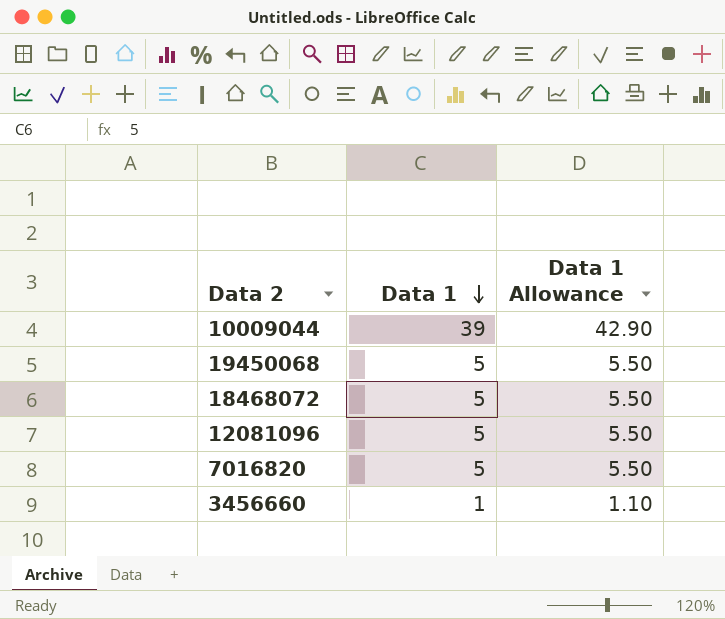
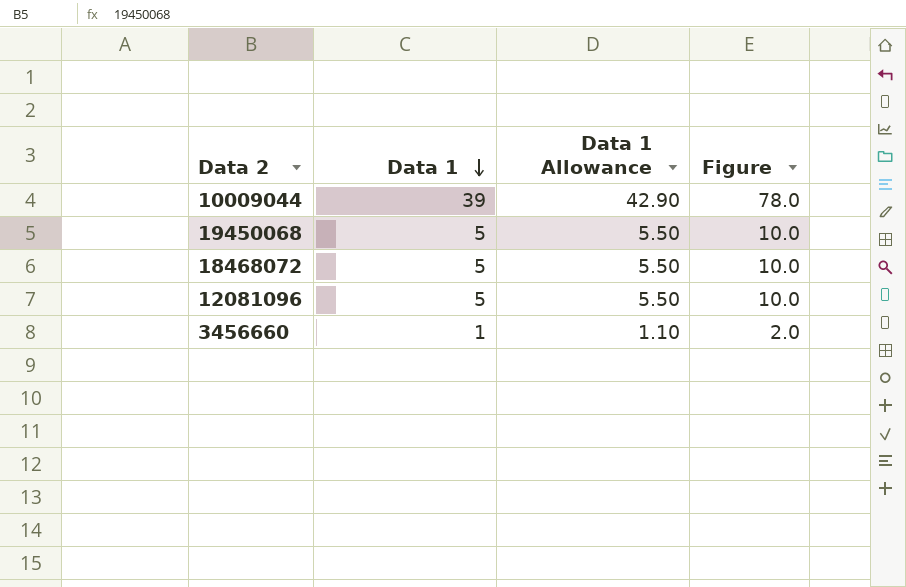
column Figure | formula: none -> [Data 1] * 2
row 7016820: 5 | 5.50 -> none

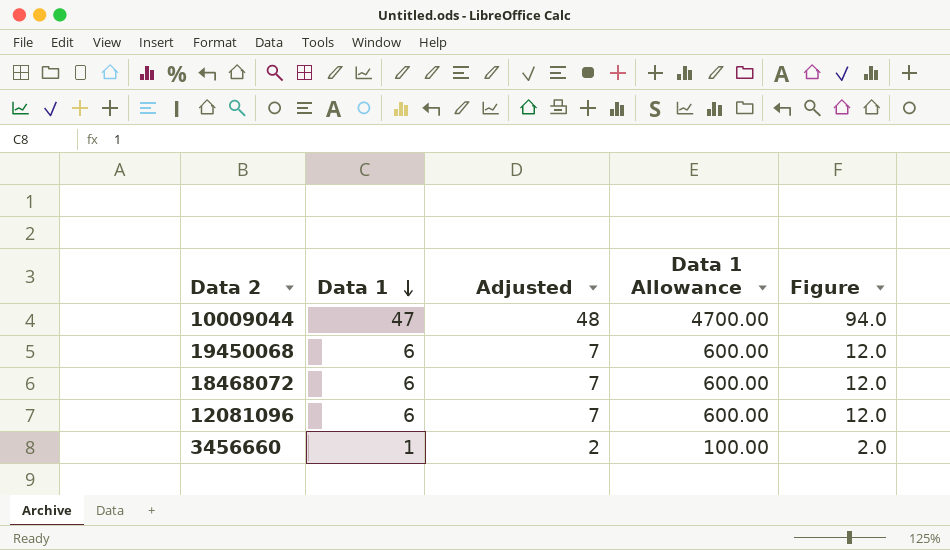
column Adjusted | formula: none -> [Data 1] + 1
column Data 1 Allowance | formula: [Data 1] * 1.1 -> [Data 1] * 100
10009044 | Data 1: 39 -> 47
10009044 | Figure: 78.0 -> 94.0
19450068 | Data 1: 5 -> 6
19450068 | Figure: 10.0 -> 12.0
18468072 | Data 1: 5 -> 6
18468072 | Figure: 10.0 -> 12.0
12081096 | Data 1: 5 -> 6
12081096 | Figure: 10.0 -> 12.0

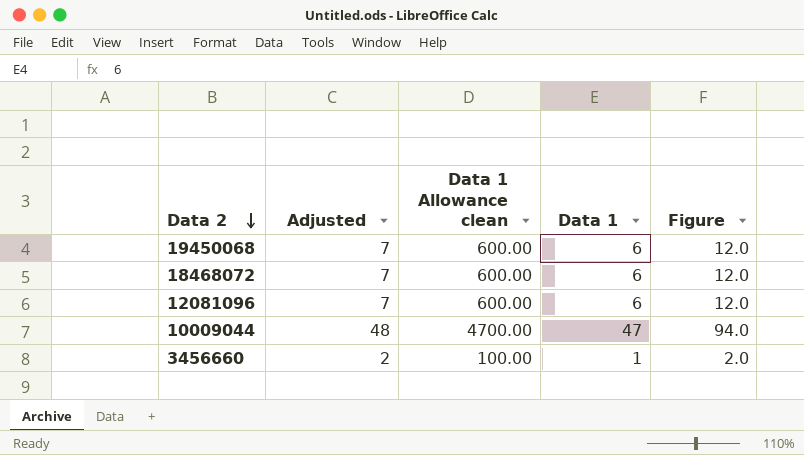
row order: Data 1 descending -> Data 2 descending
column name: Data 1 Allowance -> Data 1 Allowance clean
column Data 1 | position: 2 -> 4

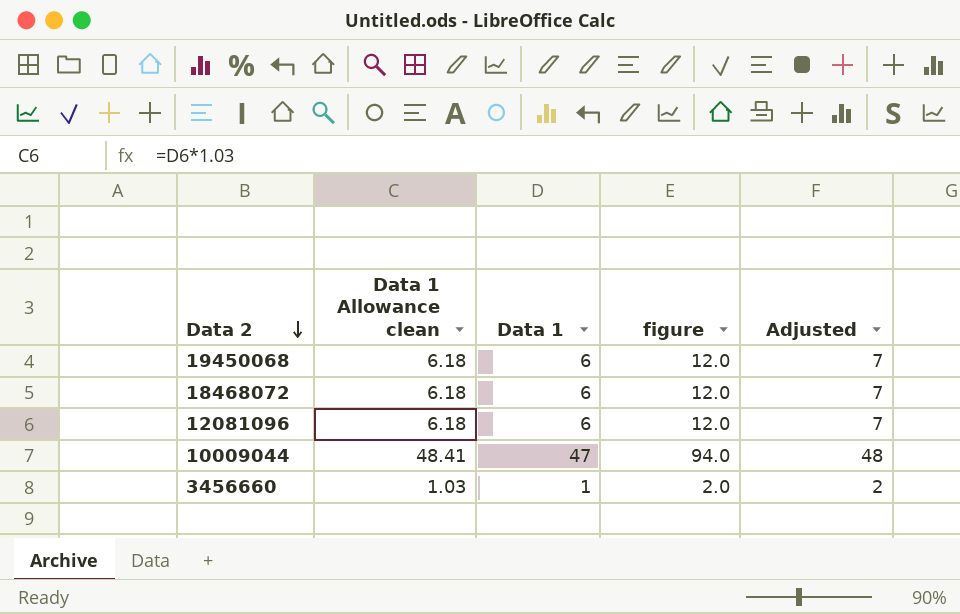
column Data 1 Allowance clean | formula: [Data 1] * 100 -> [Data 1] * 1.03
column name: Figure -> figure
column Adjusted | position: 2 -> 5

